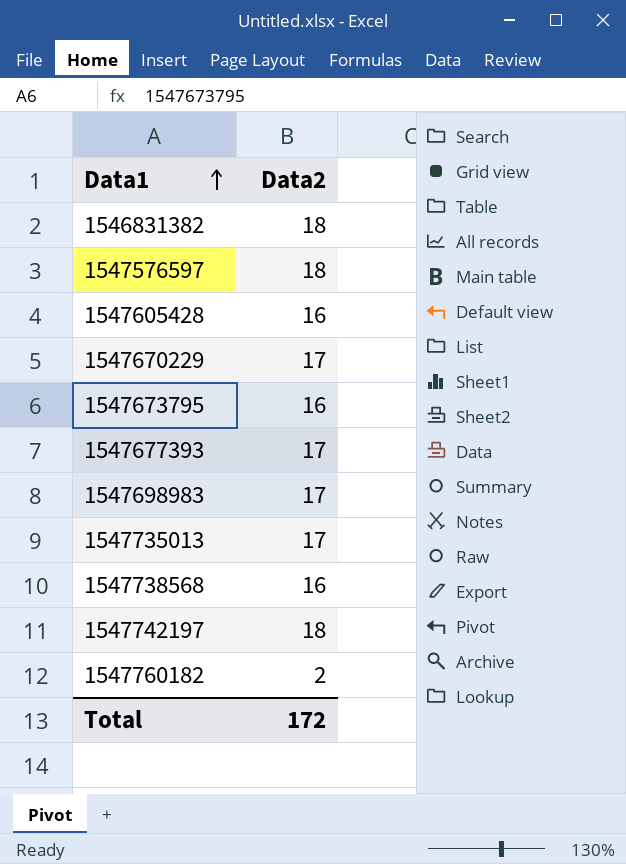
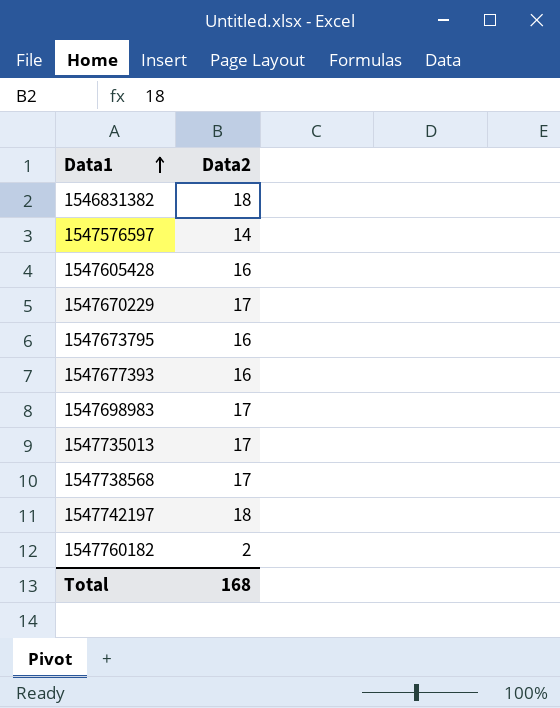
1547576597 | Data2: 18 -> 14
1547677393 | Data2: 17 -> 16
1547738568 | Data2: 16 -> 17
Total | Data2: 172 -> 168

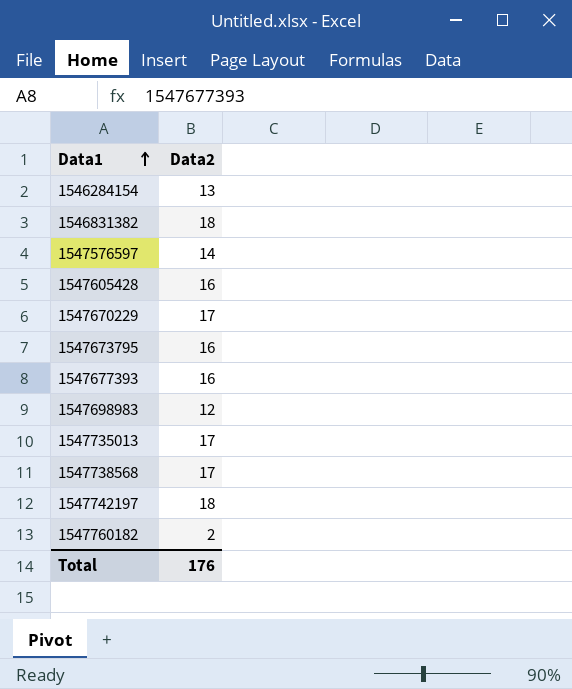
row 1546284154: none -> 13
1547698983 | Data2: 17 -> 12
Total | Data2: 168 -> 176

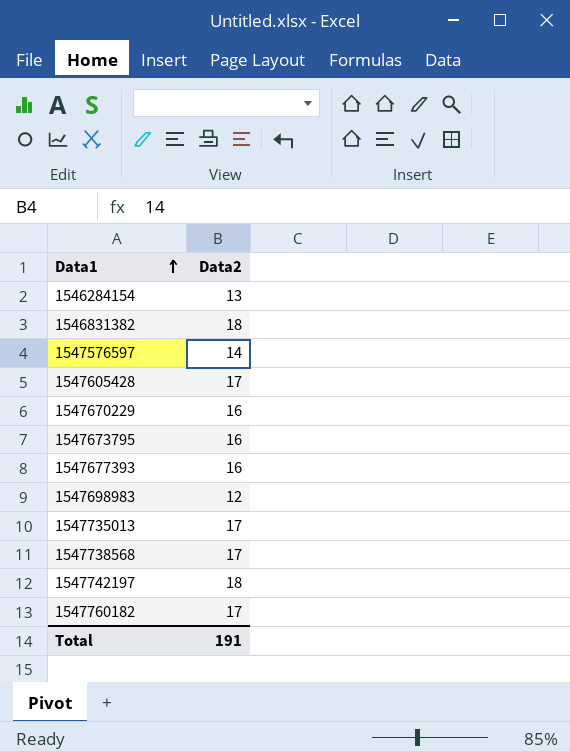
1547605428 | Data2: 16 -> 17
1547670229 | Data2: 17 -> 16
1547760182 | Data2: 2 -> 17
Total | Data2: 176 -> 191

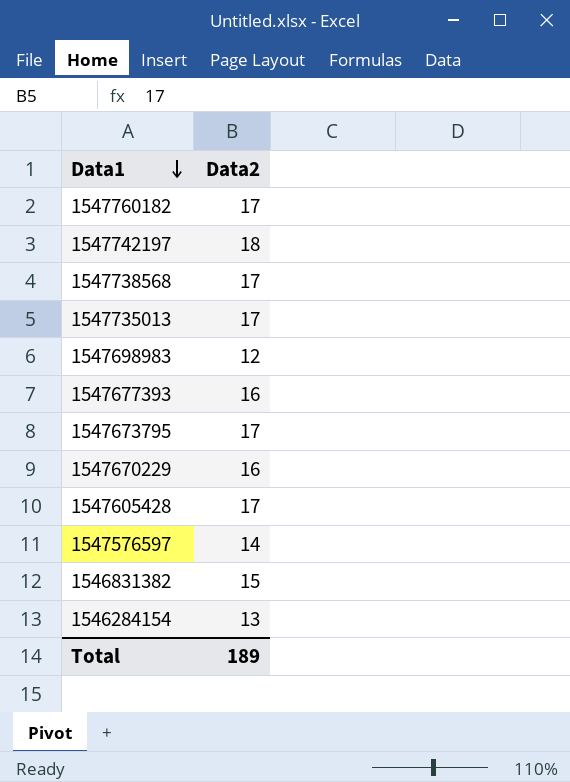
row order: Data1 ascending -> Data1 descending
1547673795 | Data2: 16 -> 17
1546831382 | Data2: 18 -> 15
Total | Data2: 191 -> 189

